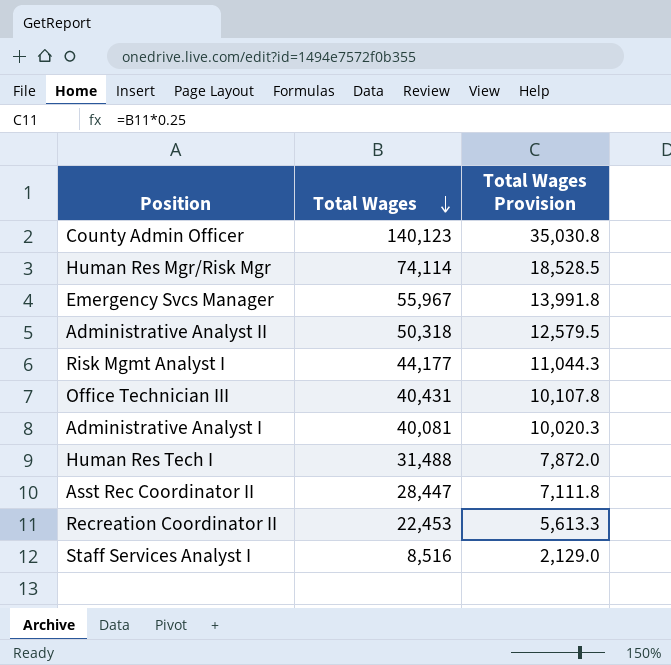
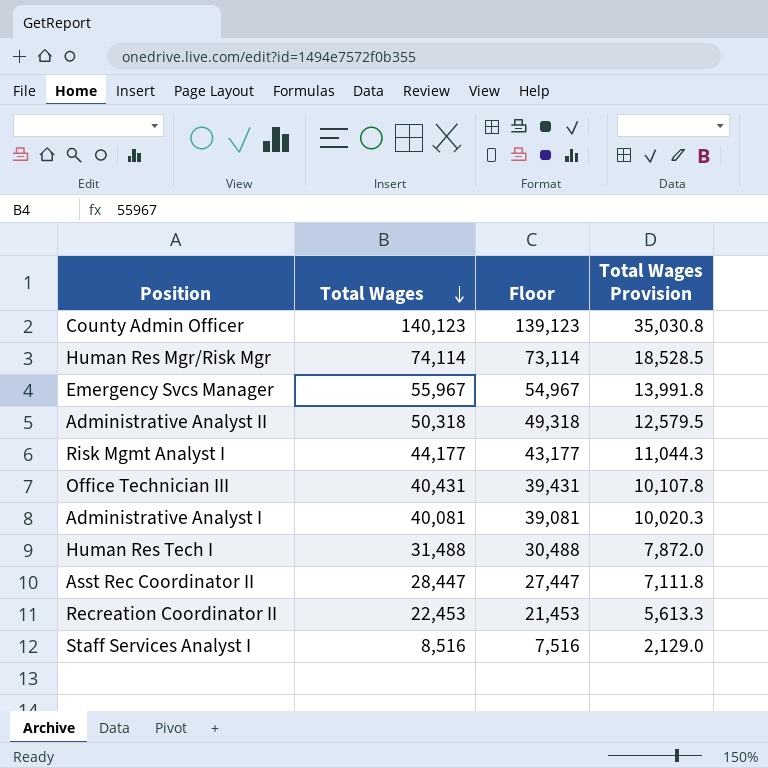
column Floor | formula: none -> [Total Wages] - 1000

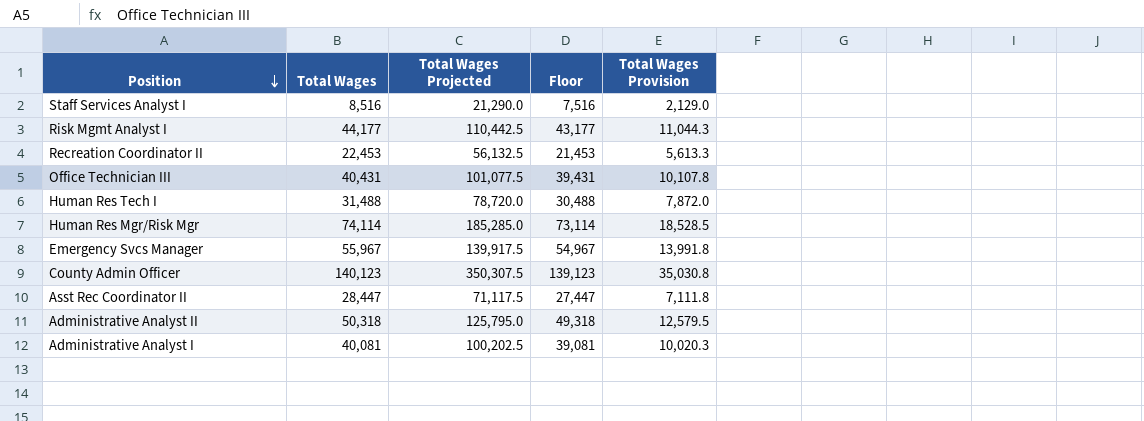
row order: Total Wages descending -> Position descending
column Total Wages Projected | formula: none -> [Total Wages] * 2.5

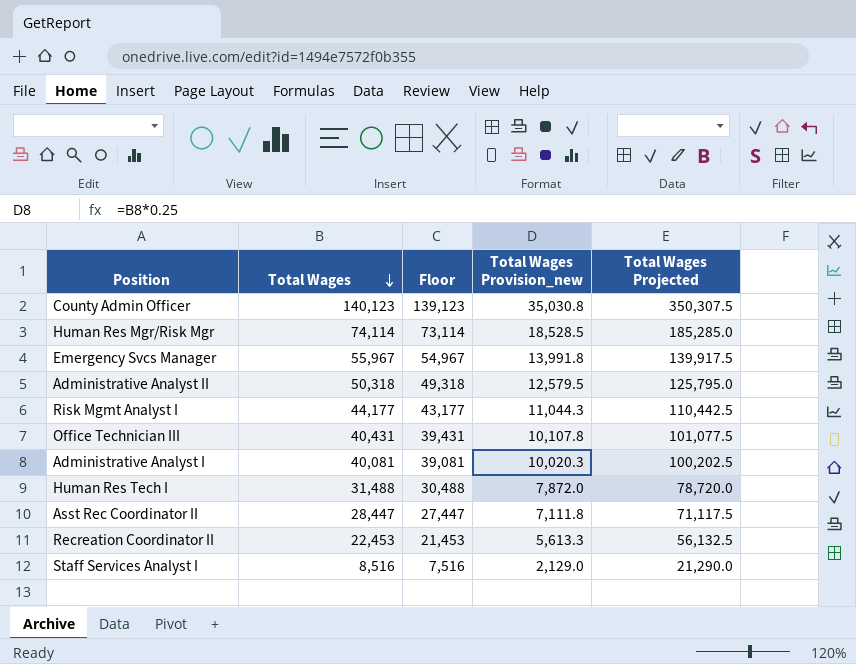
row order: Position descending -> Total Wages descending
column name: Total Wages Provision -> Total Wages Provision_new
column Total Wages Projected | position: 3 -> 5

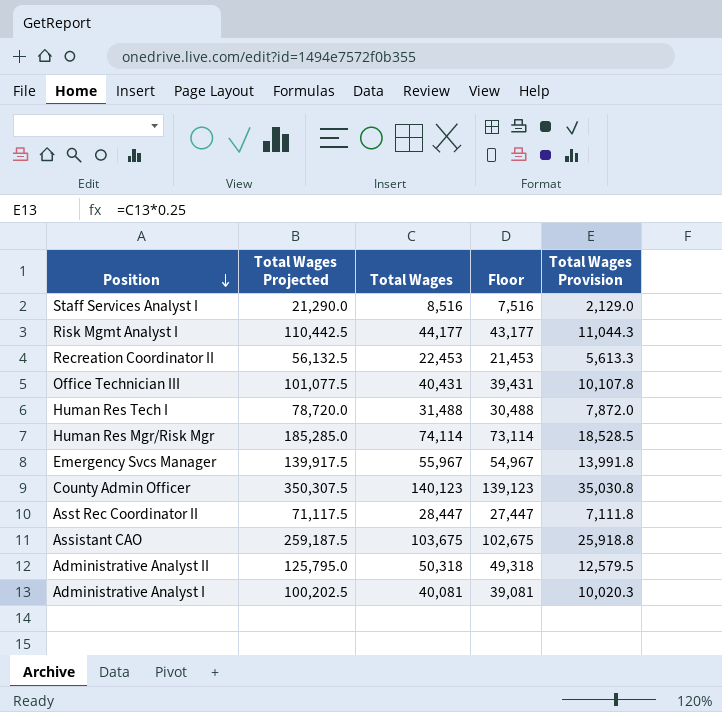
row order: Total Wages descending -> Position descending
column Total Wages Projected | position: 5 -> 2
column name: Total Wages Provision_new -> Total Wages Provision
row Assistant CAO: none -> 259,187.5 | 103,675 | 102,675 | 25,918.8

